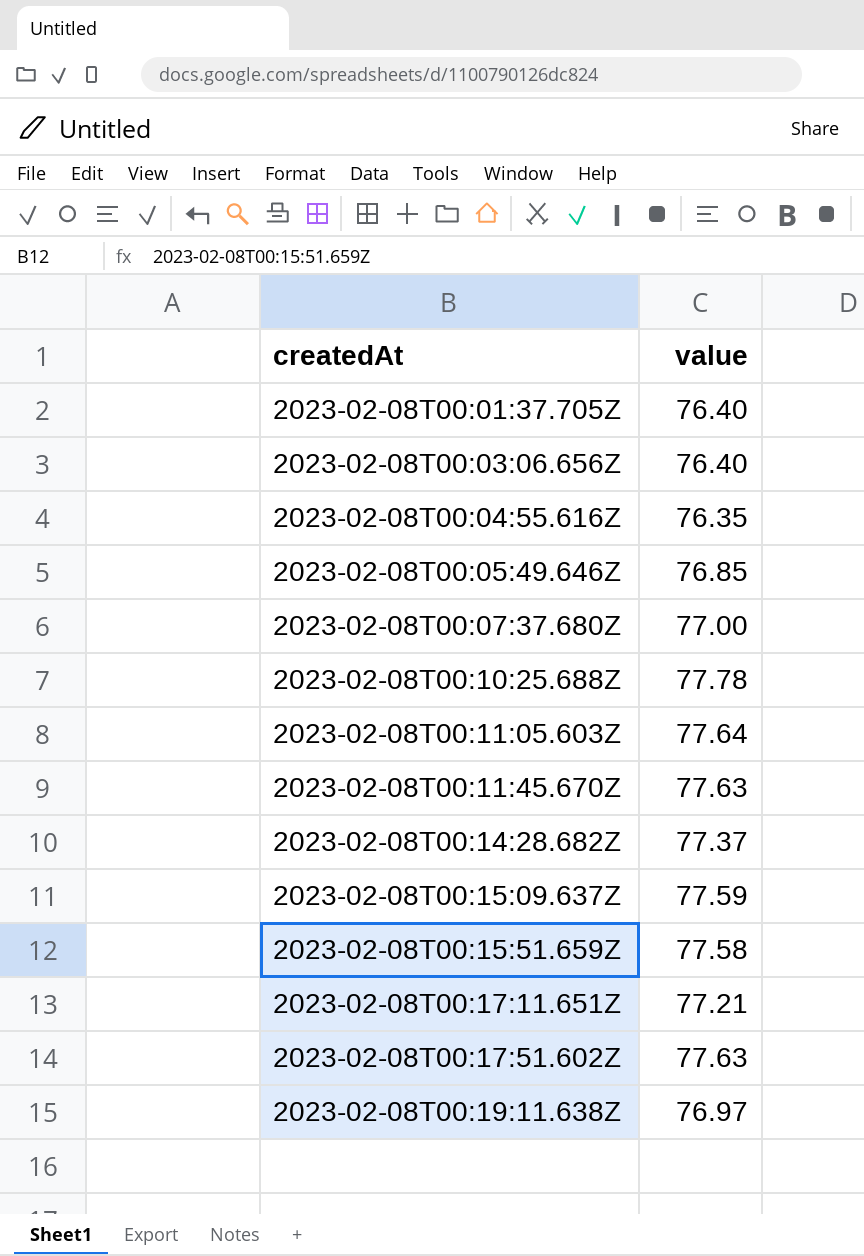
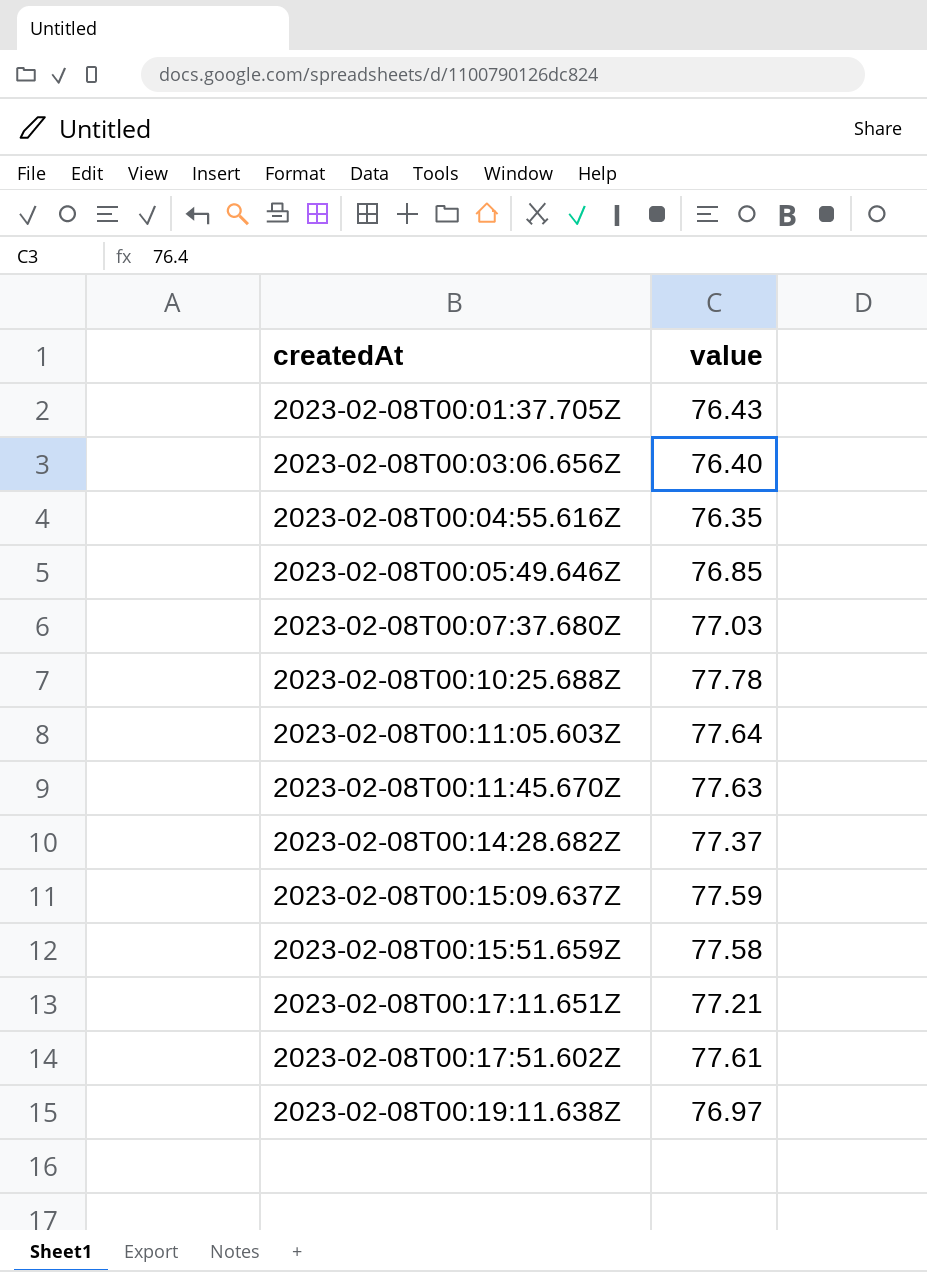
2023-02-08T00:01:37.705Z | value: 76.40 -> 76.43
2023-02-08T00:07:37.680Z | value: 77.00 -> 77.03
2023-02-08T00:17:51.602Z | value: 77.63 -> 77.61

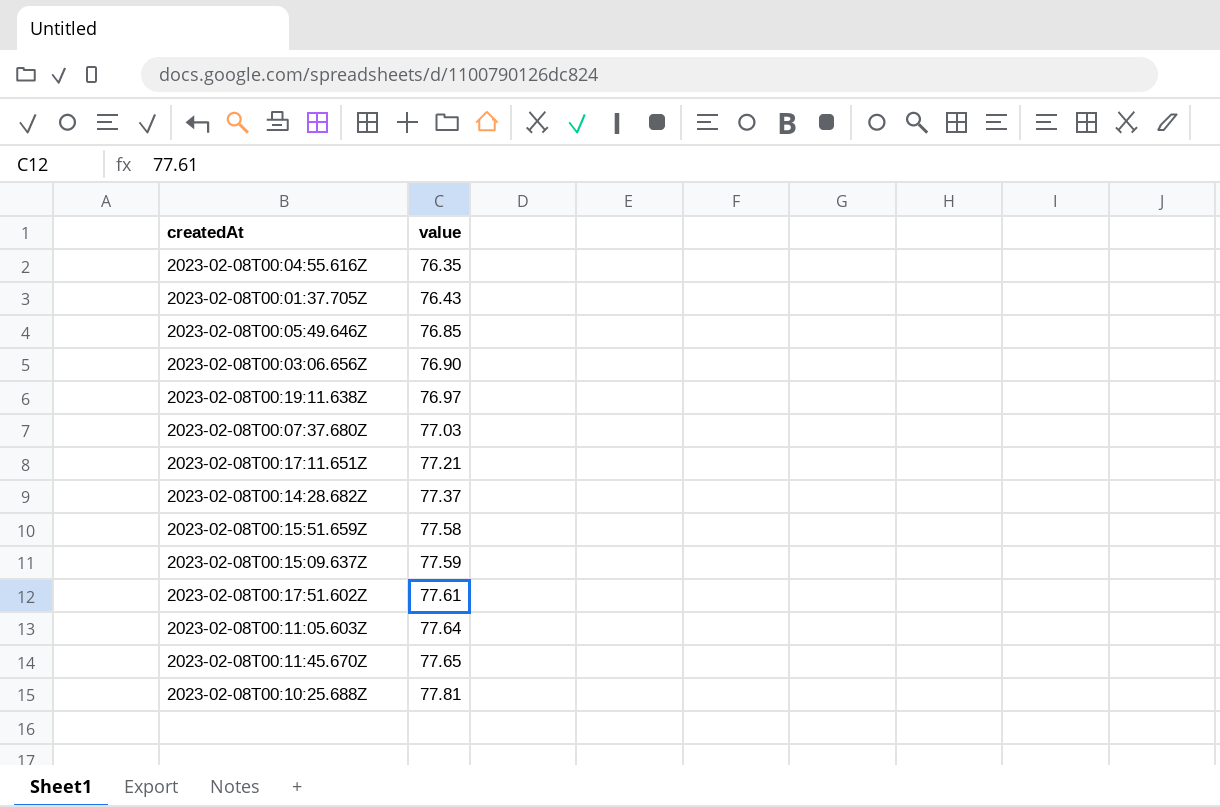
row order: createdAt ascending -> value ascending
2023-02-08T00:03:06.656Z | value: 76.40 -> 76.90
2023-02-08T00:11:45.670Z | value: 77.63 -> 77.65
2023-02-08T00:10:25.688Z | value: 77.78 -> 77.81

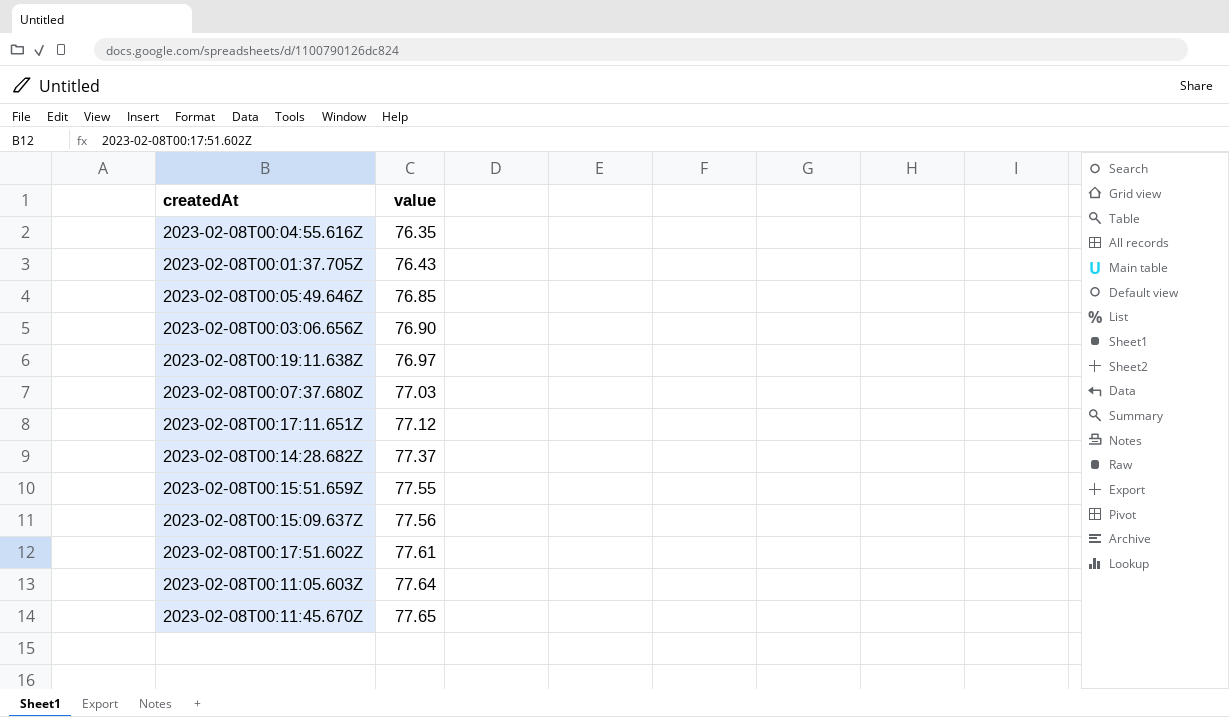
row 2023-02-08T00:10:25.688Z: 77.81 -> none
2023-02-08T00:17:11.651Z | value: 77.21 -> 77.12
2023-02-08T00:15:51.659Z | value: 77.58 -> 77.55
2023-02-08T00:15:09.637Z | value: 77.59 -> 77.56

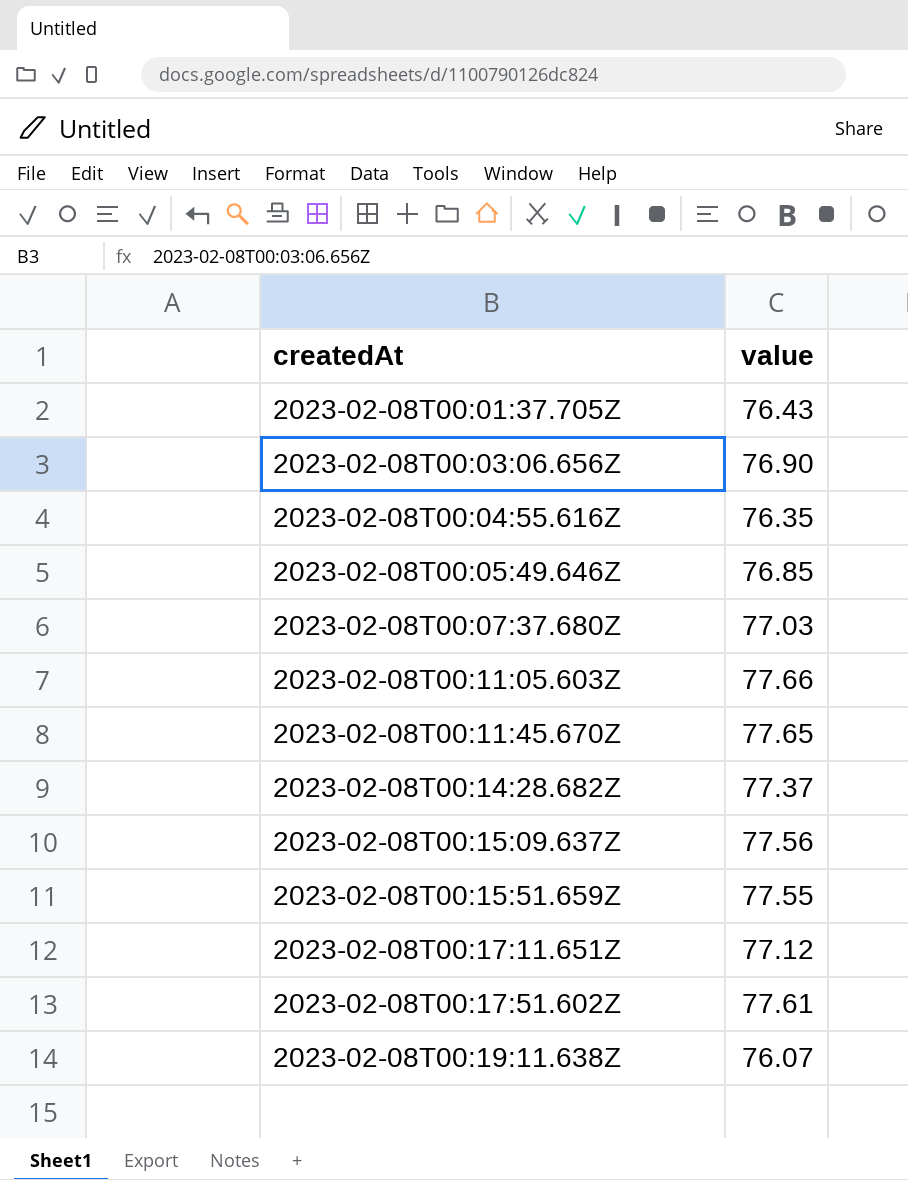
row order: value ascending -> createdAt ascending
2023-02-08T00:11:05.603Z | value: 77.64 -> 77.66
2023-02-08T00:19:11.638Z | value: 76.97 -> 76.07

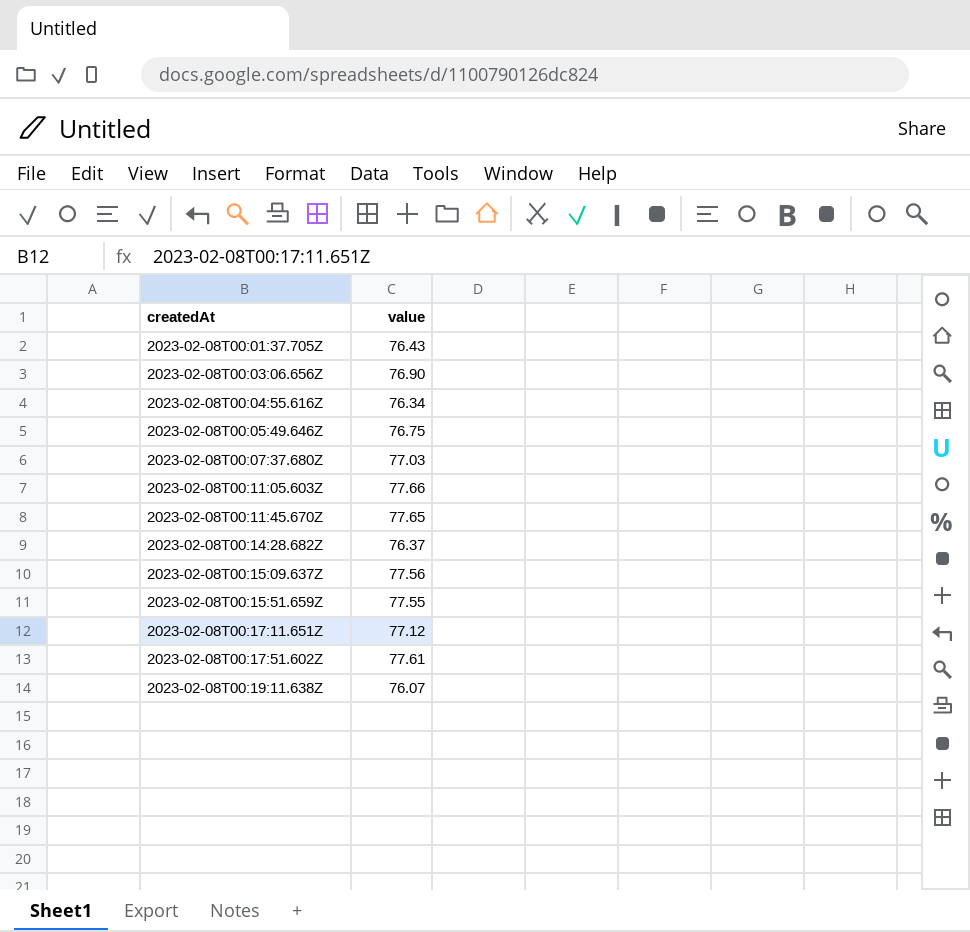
2023-02-08T00:04:55.616Z | value: 76.35 -> 76.34
2023-02-08T00:05:49.646Z | value: 76.85 -> 76.75
2023-02-08T00:14:28.682Z | value: 77.37 -> 76.37

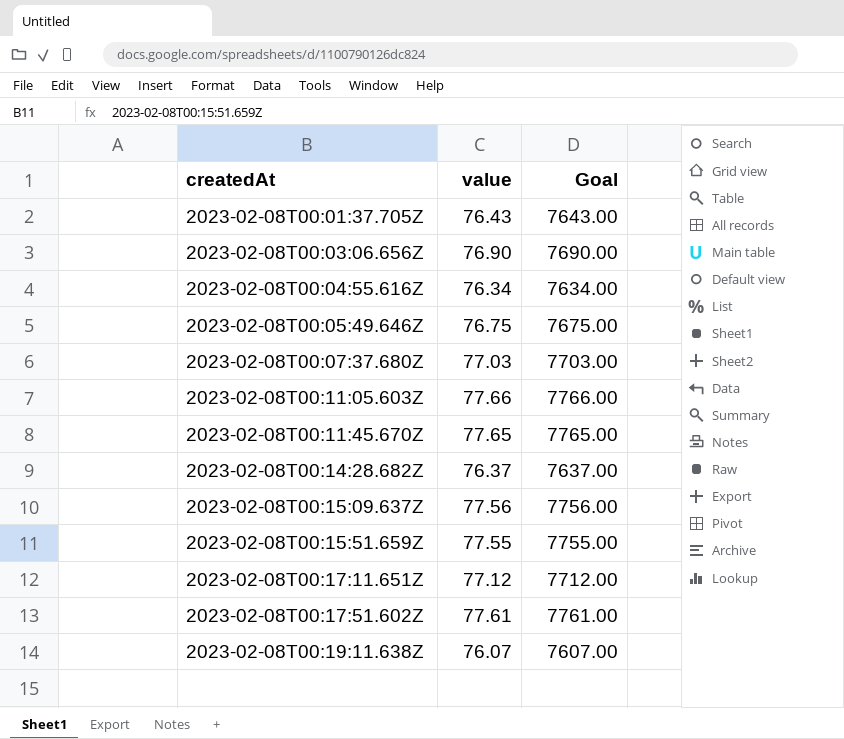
column Goal | formula: none -> [value] * 100

